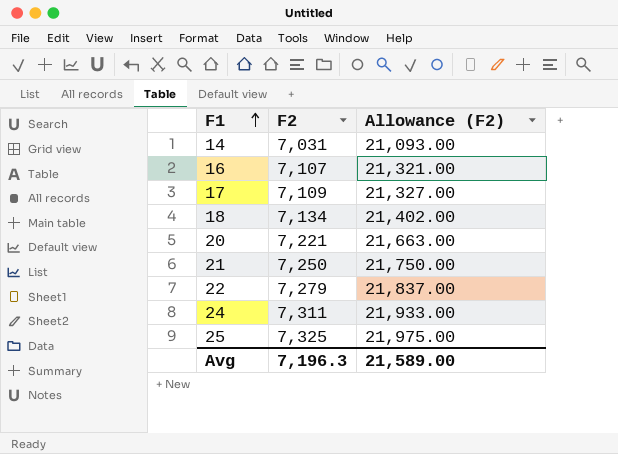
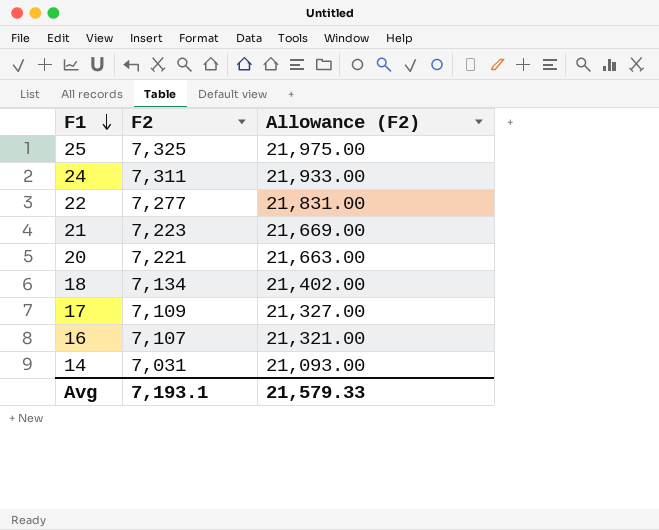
row order: F1 ascending -> F1 descending
22 | F2: 7,279 -> 7,277
22 | Allowance (F2): 21,837.00 -> 21,831.00
21 | F2: 7,250 -> 7,223
21 | Allowance (F2): 21,750.00 -> 21,669.00
Avg | F2: 7,196.3 -> 7,193.1
Avg | Allowance (F2): 21,589.00 -> 21,579.33

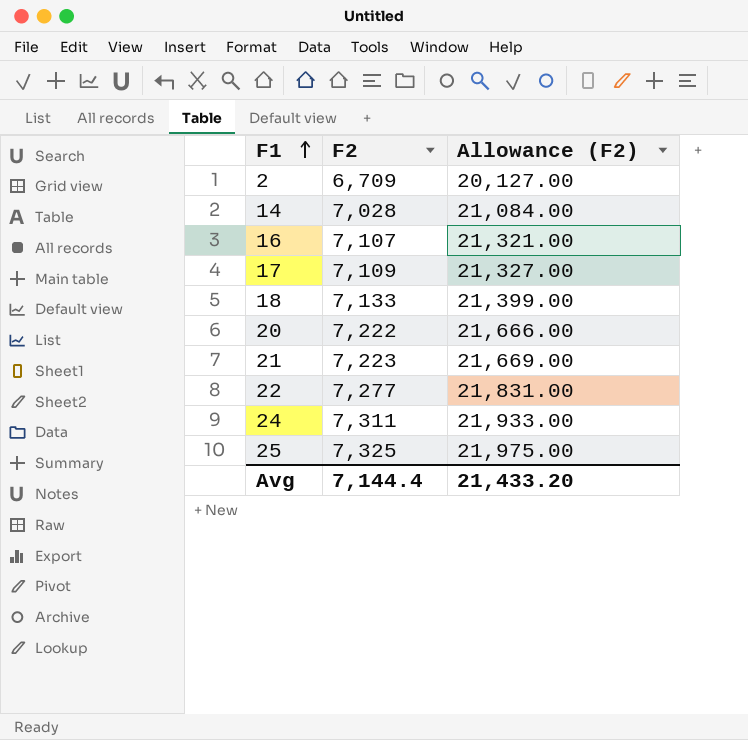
row order: F1 descending -> F1 ascending
row 2: none -> 6,709 | 20,127.00
14 | F2: 7,031 -> 7,028
14 | Allowance (F2): 21,093.00 -> 21,084.00
18 | F2: 7,134 -> 7,133
18 | Allowance (F2): 21,402.00 -> 21,399.00
20 | F2: 7,221 -> 7,222
20 | Allowance (F2): 21,663.00 -> 21,666.00
Avg | F2: 7,193.1 -> 7,144.4
Avg | Allowance (F2): 21,579.33 -> 21,433.20

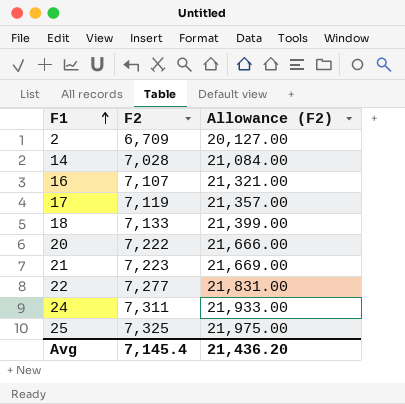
17 | F2: 7,109 -> 7,119
17 | Allowance (F2): 21,327.00 -> 21,357.00
Avg | F2: 7,144.4 -> 7,145.4
Avg | Allowance (F2): 21,433.20 -> 21,436.20

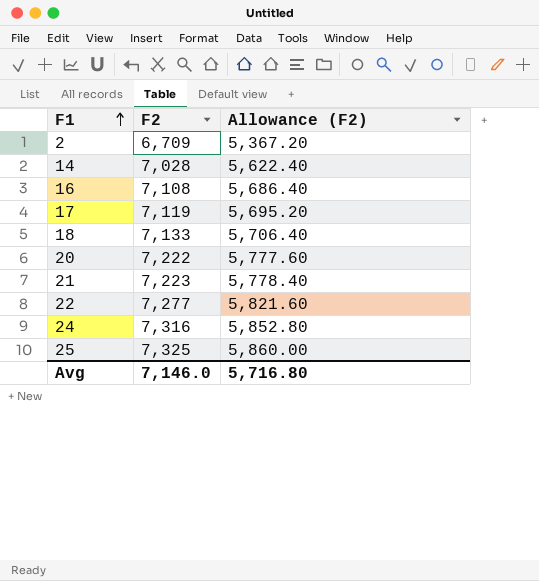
column Allowance (F2) | formula: [F2] * 3 -> [F2] * 0.8
16 | F2: 7,107 -> 7,108
24 | F2: 7,311 -> 7,316
Avg | F2: 7,145.4 -> 7,146.0
Avg | Allowance (F2): 21,436.20 -> 5,716.80

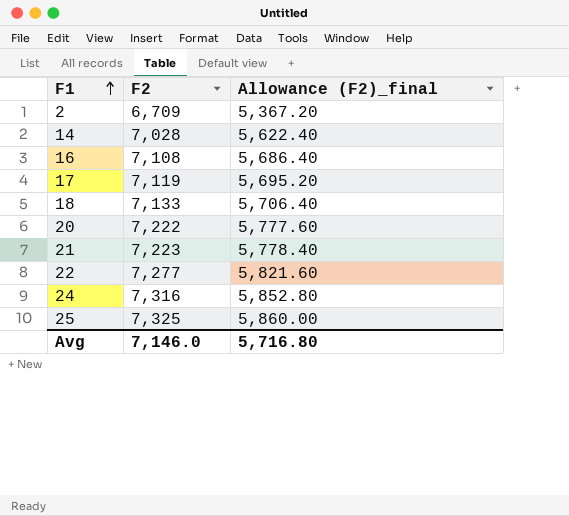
column name: Allowance (F2) -> Allowance (F2)_final

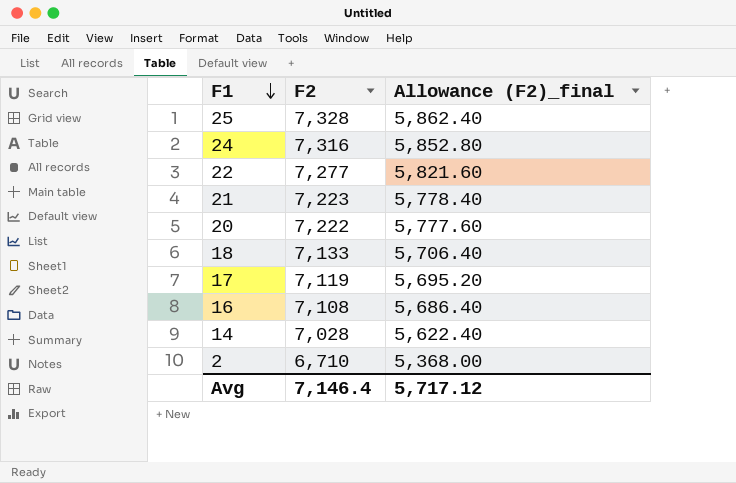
row order: F1 ascending -> F1 descending
25 | F2: 7,325 -> 7,328
25 | Allowance (F2)_final: 5,860.00 -> 5,862.40
2 | F2: 6,709 -> 6,710
2 | Allowance (F2)_final: 5,367.20 -> 5,368.00
Avg | F2: 7,146.0 -> 7,146.4
Avg | Allowance (F2)_final: 5,716.80 -> 5,717.12

